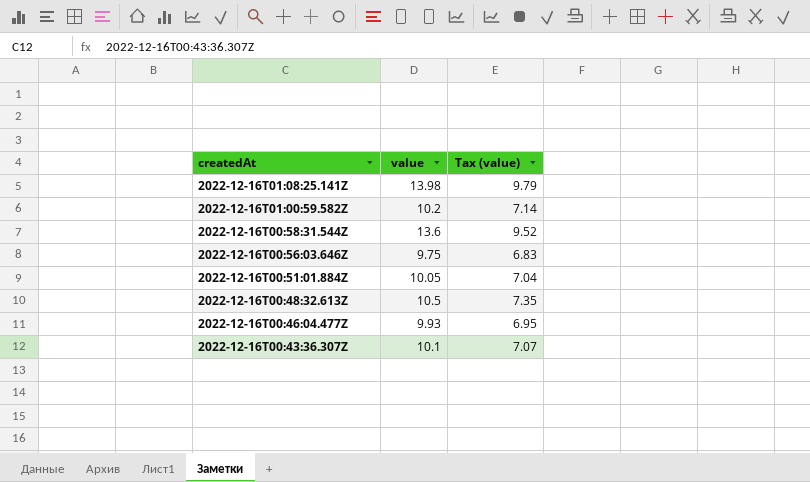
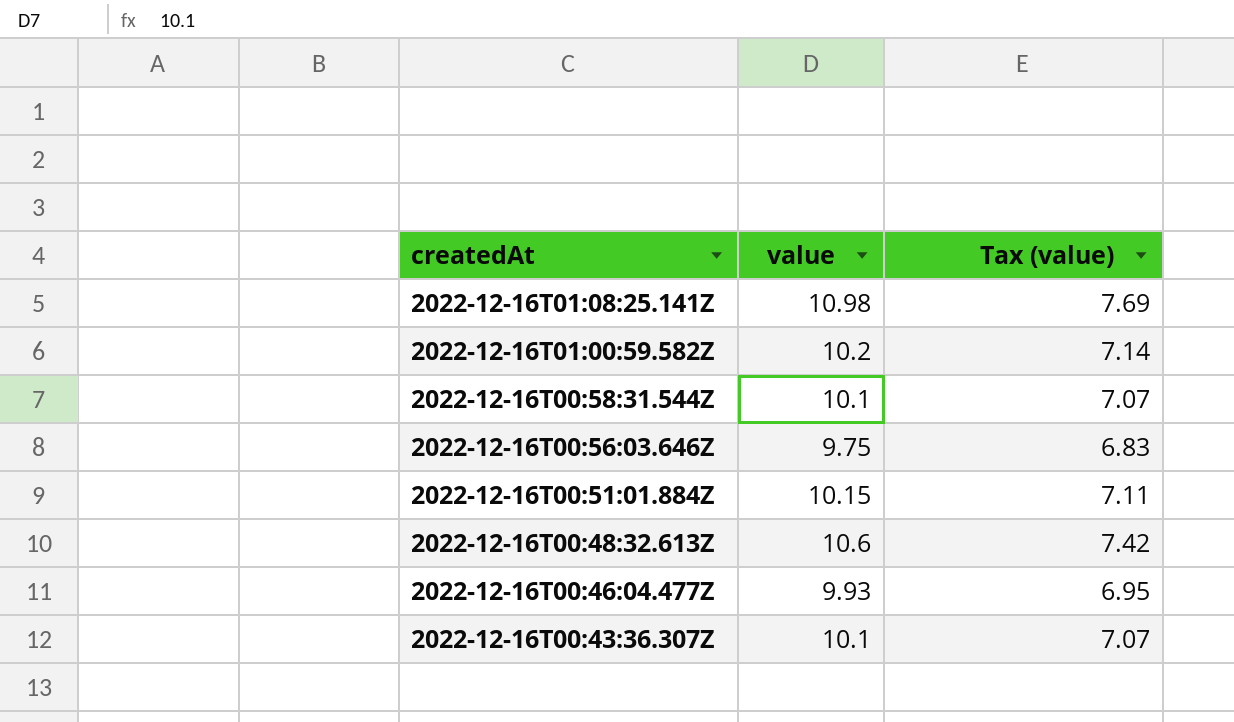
2022-12-16T01:08:25.141Z | value: 13.98 -> 10.98
2022-12-16T01:08:25.141Z | Tax (value): 9.79 -> 7.69
2022-12-16T00:58:31.544Z | value: 13.6 -> 10.1
2022-12-16T00:58:31.544Z | Tax (value): 9.52 -> 7.07
2022-12-16T00:51:01.884Z | value: 10.05 -> 10.15
2022-12-16T00:51:01.884Z | Tax (value): 7.04 -> 7.11
2022-12-16T00:48:32.613Z | value: 10.5 -> 10.6
2022-12-16T00:48:32.613Z | Tax (value): 7.35 -> 7.42

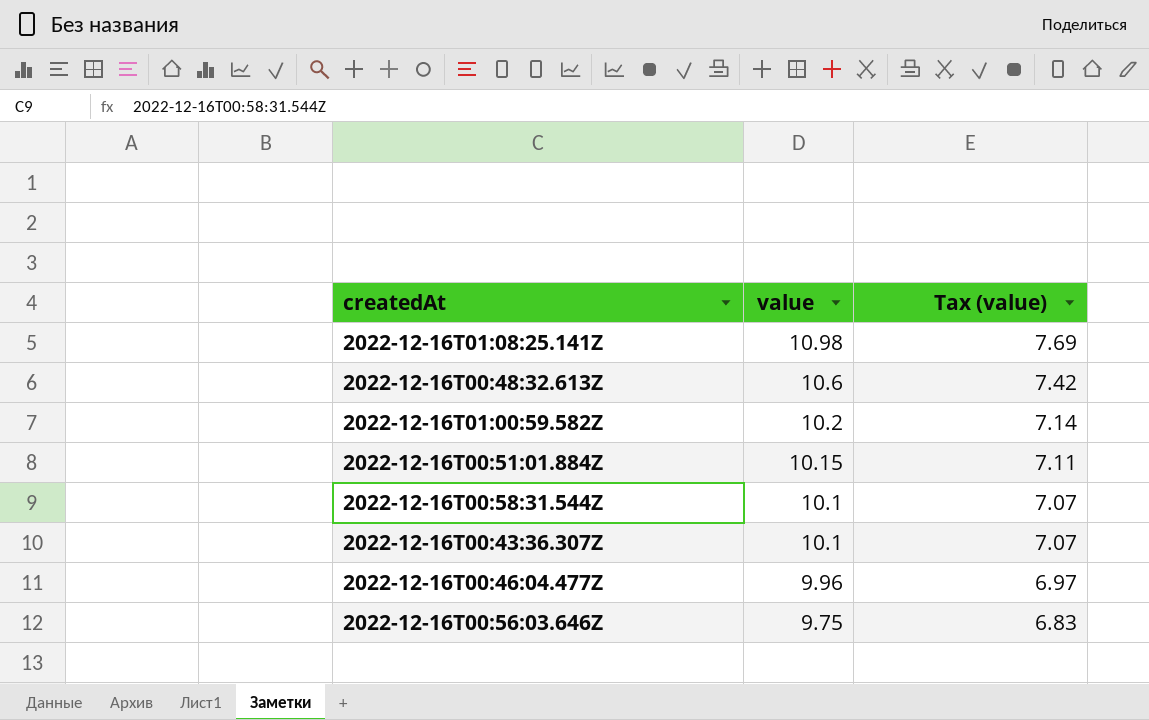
row order: createdAt descending -> value descending
2022-12-16T00:46:04.477Z | value: 9.93 -> 9.96
2022-12-16T00:46:04.477Z | Tax (value): 6.95 -> 6.97

